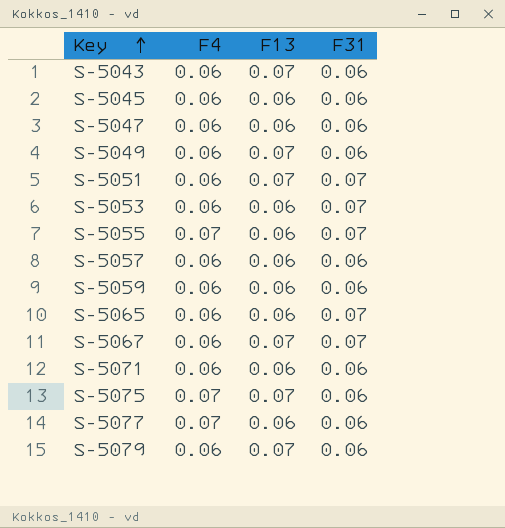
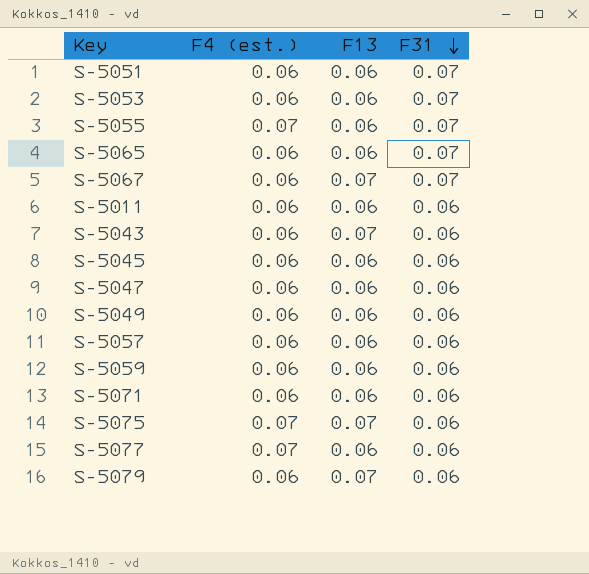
row order: Key ascending -> F31 descending
column name: F4 -> F4 (est.)
S-5051 | F13: 0.07 -> 0.06
row S-5011: none -> 0.06 | 0.06 | 0.06
S-5049 | F13: 0.07 -> 0.06

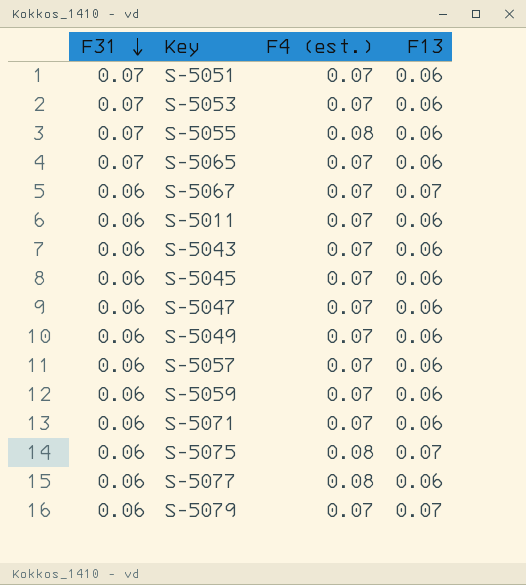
column F31 | position: 4 -> 1
S-5051 | F4 (est.): 0.06 -> 0.07
S-5053 | F4 (est.): 0.06 -> 0.07
S-5055 | F4 (est.): 0.07 -> 0.08
S-5065 | F4 (est.): 0.06 -> 0.07
S-5067 | F31: 0.07 -> 0.06
S-5067 | F4 (est.): 0.06 -> 0.07
S-5011 | F4 (est.): 0.06 -> 0.07
S-5043 | F4 (est.): 0.06 -> 0.07
S-5043 | F13: 0.07 -> 0.06
S-5045 | F4 (est.): 0.06 -> 0.07
S-5047 | F4 (est.): 0.06 -> 0.07
S-5049 | F4 (est.): 0.06 -> 0.07
S-5057 | F4 (est.): 0.06 -> 0.07
S-5059 | F4 (est.): 0.06 -> 0.07
S-5071 | F4 (est.): 0.06 -> 0.07
S-5075 | F4 (est.): 0.07 -> 0.08
S-5077 | F4 (est.): 0.07 -> 0.08
S-5079 | F4 (est.): 0.06 -> 0.07

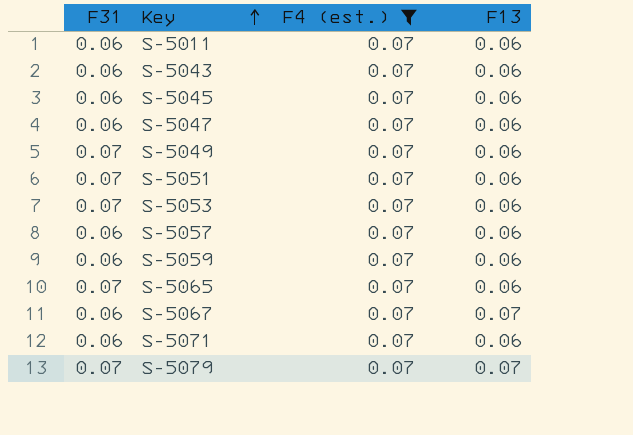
filter: none -> F4 (est.) = 0.07
row order: F31 descending -> Key ascending
S-5049 | F31: 0.06 -> 0.07
S-5079 | F31: 0.06 -> 0.07

